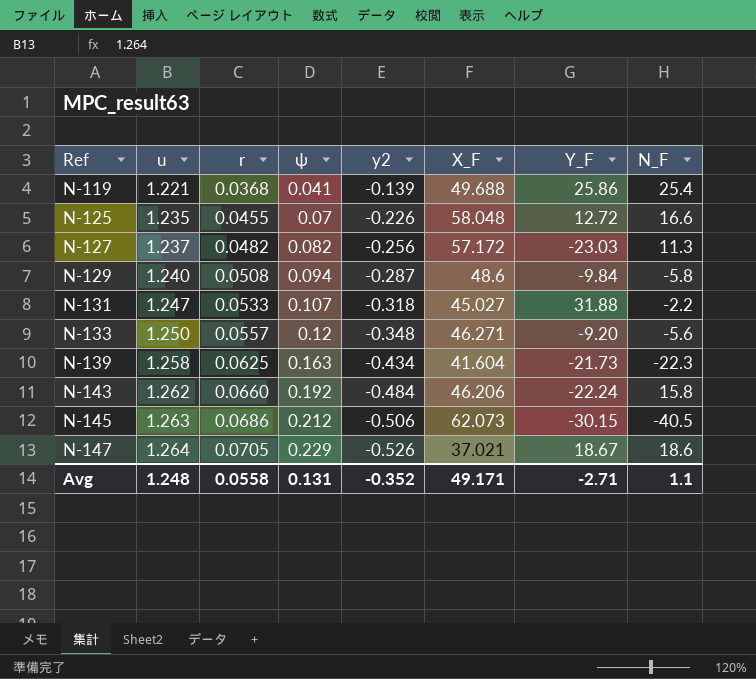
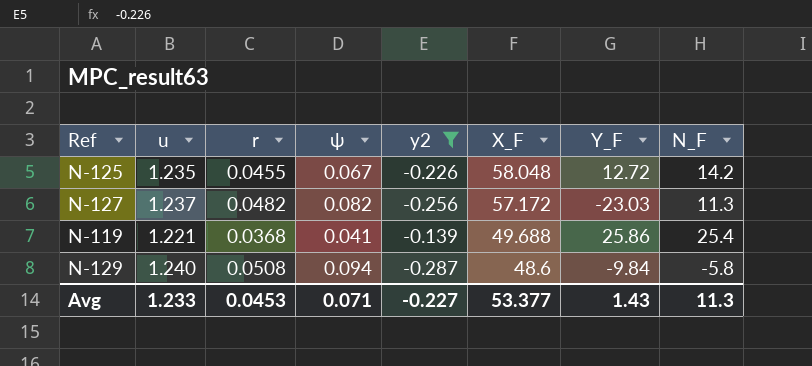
filter: none -> y2 >= -0.287
row order: Ref ascending -> X_F descending
N-125 | ψ: 0.07 -> 0.067
N-125 | N_F: 16.6 -> 14.2
Avg | u: 1.248 -> 1.233
Avg | r: 0.0558 -> 0.0453
Avg | ψ: 0.131 -> 0.071
Avg | y2: -0.352 -> -0.227
Avg | X_F: 49.171 -> 53.377
Avg | Y_F: -2.71 -> 1.43
Avg | N_F: 1.1 -> 11.3

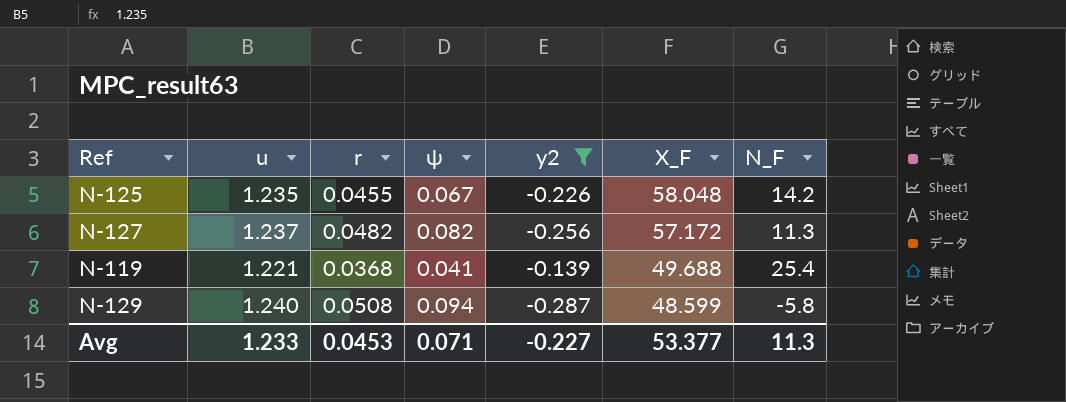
column Y_F | position: 7 -> none
N-129 | X_F: 48.6 -> 48.599

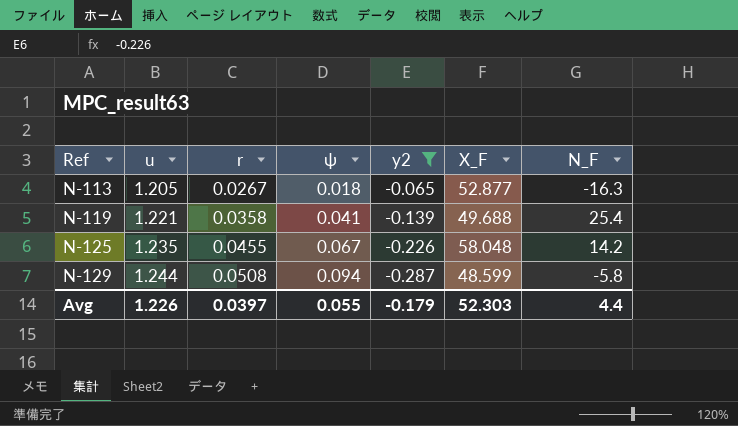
row order: X_F descending -> Ref ascending
row N-127: 1.237 | 0.0482 | 0.082 | -0.256 | 57.172 | 11.3 -> none
row N-113: none -> 1.205 | 0.0267 | 0.018 | -0.065 | 52.877 | -16.3
N-119 | r: 0.0368 -> 0.0358
N-129 | u: 1.240 -> 1.244
Avg | u: 1.233 -> 1.226
Avg | r: 0.0453 -> 0.0397
Avg | ψ: 0.071 -> 0.055
Avg | y2: -0.227 -> -0.179
Avg | X_F: 53.377 -> 52.303
Avg | N_F: 11.3 -> 4.4

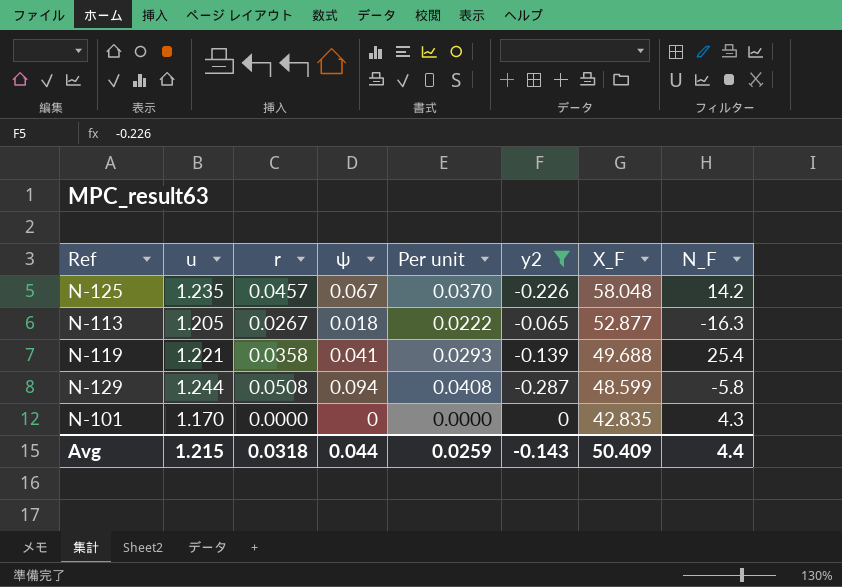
row order: Ref ascending -> X_F descending
column Per unit | formula: none -> [r] / [u]
N-125 | r: 0.0455 -> 0.0457
row N-101: none -> 1.170 | 0.0000 | 0 | 0.0000 | 0 | 42.835 | 4.3
Avg | u: 1.226 -> 1.215
Avg | r: 0.0397 -> 0.0318
Avg | ψ: 0.055 -> 0.044
Avg | y2: -0.179 -> -0.143
Avg | X_F: 52.303 -> 50.409

